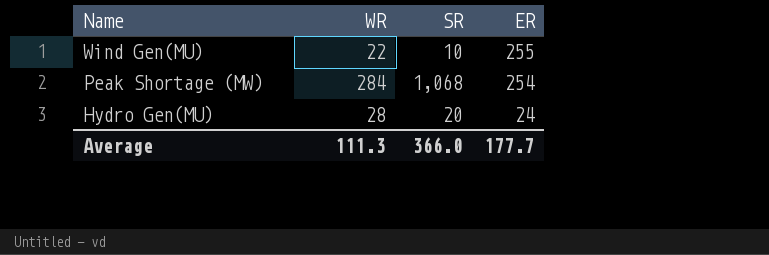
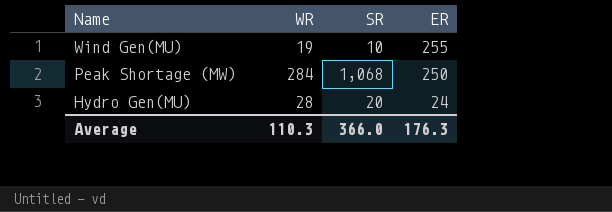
Wind Gen(MU) | WR: 22 -> 19
Peak Shortage (MW) | ER: 254 -> 250
Average | WR: 111.3 -> 110.3
Average | ER: 177.7 -> 176.3

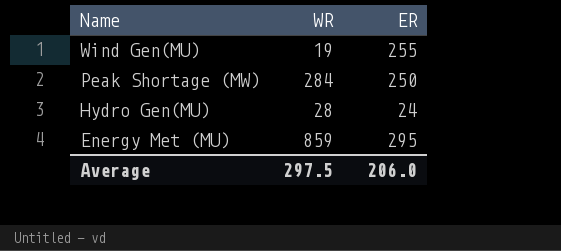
column SR | position: 3 -> none
row Energy Met (MU): none -> 859 | 295
Average | WR: 110.3 -> 297.5
Average | ER: 176.3 -> 206.0

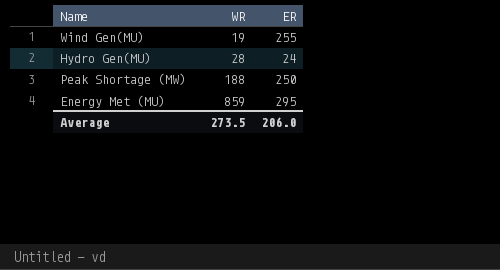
row order: Name descending -> WR ascending
Peak Shortage (MW) | WR: 284 -> 188
Average | WR: 297.5 -> 273.5

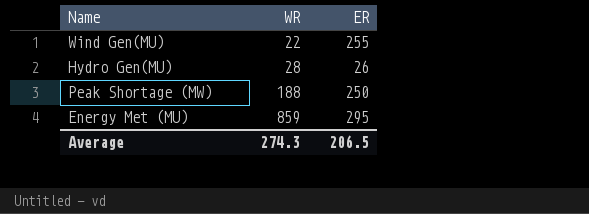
Wind Gen(MU) | WR: 19 -> 22
Hydro Gen(MU) | ER: 24 -> 26
Average | WR: 273.5 -> 274.3
Average | ER: 206.0 -> 206.5

